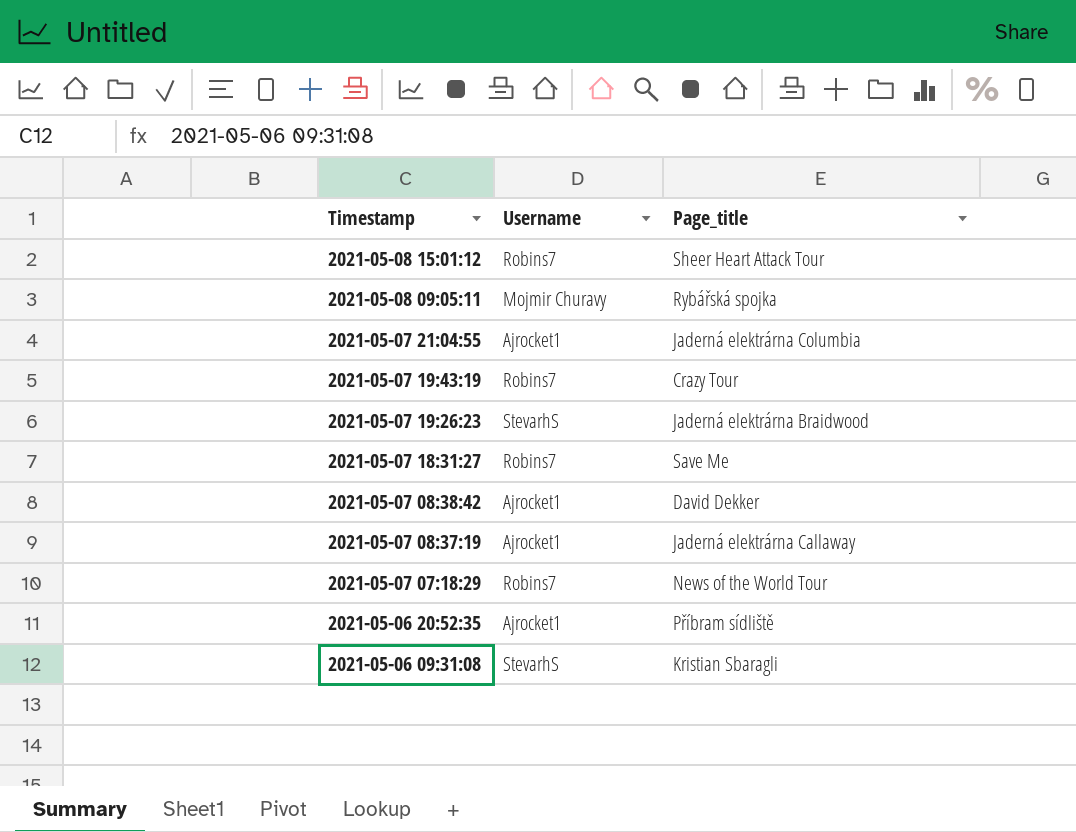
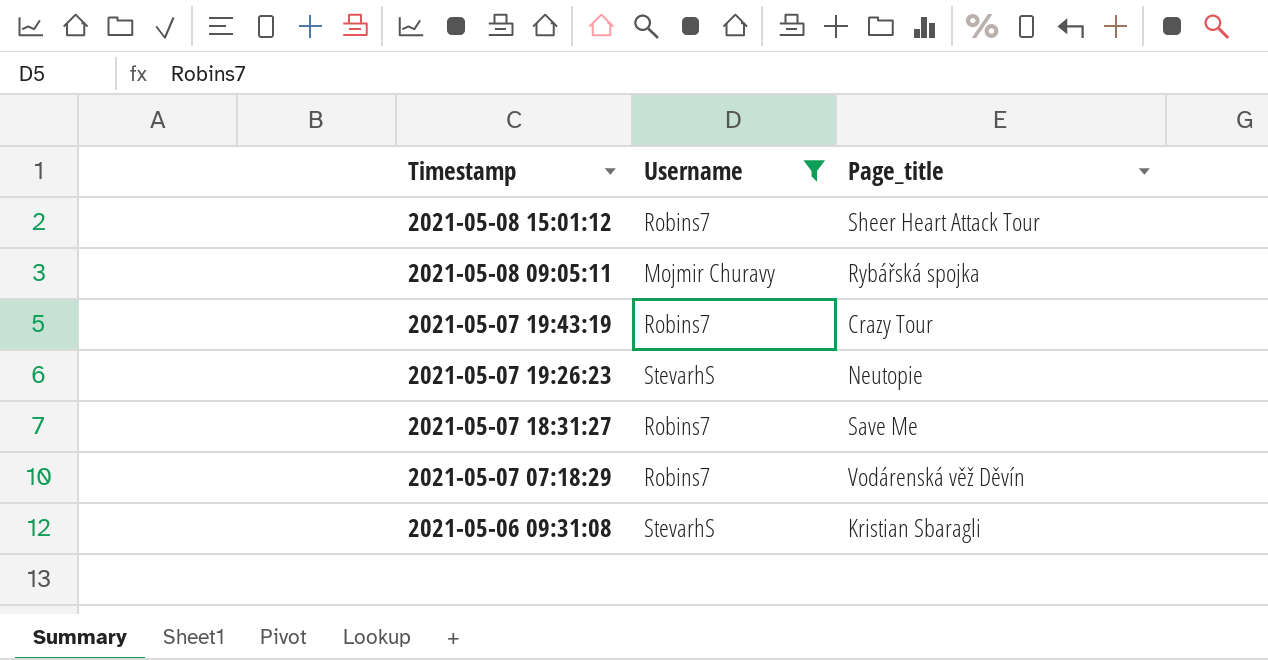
filter: none -> Username != Ajrocket1
2021-05-07 19:26:23 | Page_title: Jaderná elektrárna Braidwood -> Neutopie
2021-05-07 07:18:29 | Page_title: News of the World Tour -> Vodárenská věž Děvín

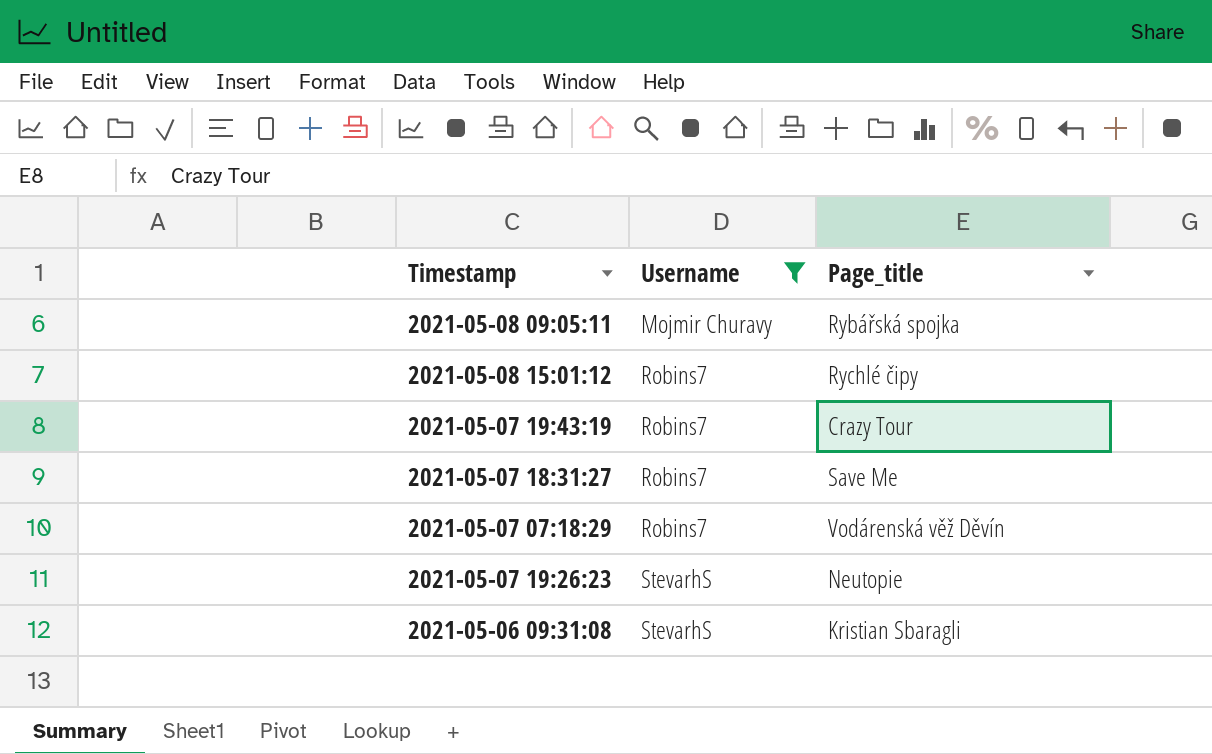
row order: Timestamp descending -> Username ascending
2021-05-08 15:01:12 | Page_title: Sheer Heart Attack Tour -> Rychlé čipy

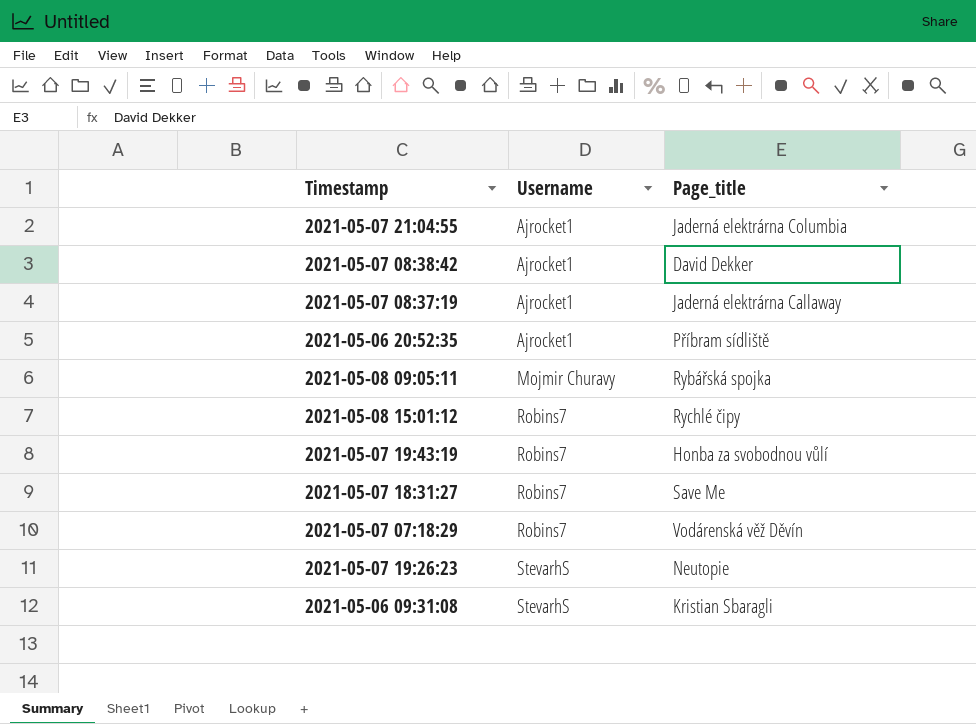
filter: Username != Ajrocket1 -> none
2021-05-07 19:43:19 | Page_title: Crazy Tour -> Honba za svobodnou vůlí

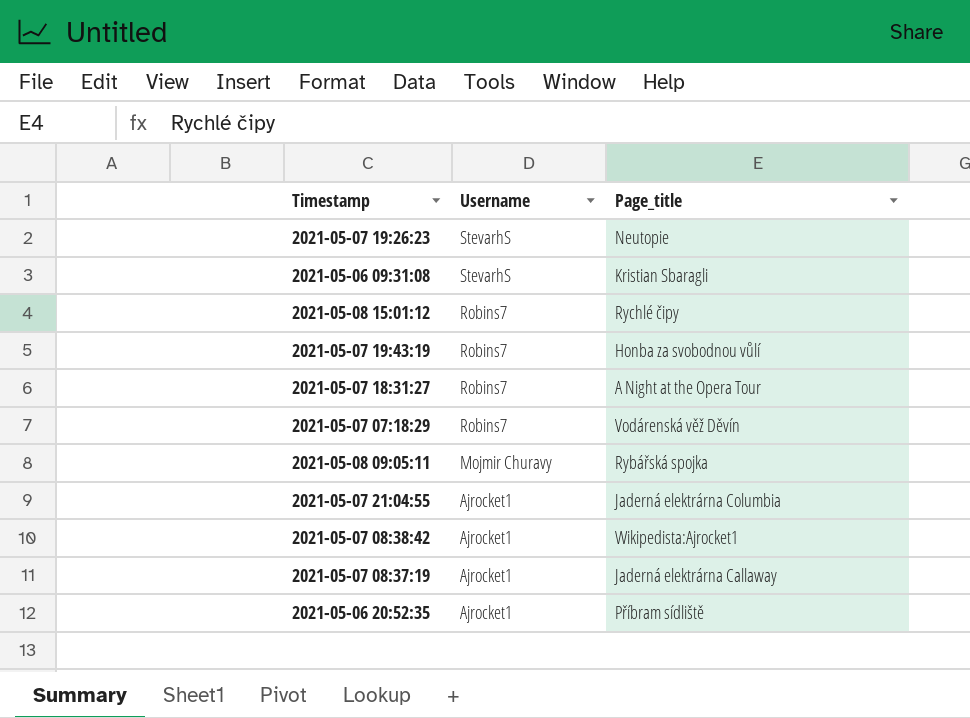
row order: Username ascending -> Username descending
2021-05-07 18:31:27 | Page_title: Save Me -> A Night at the Opera Tour
2021-05-07 08:38:42 | Page_title: David Dekker -> Wikipedista:Ajrocket1

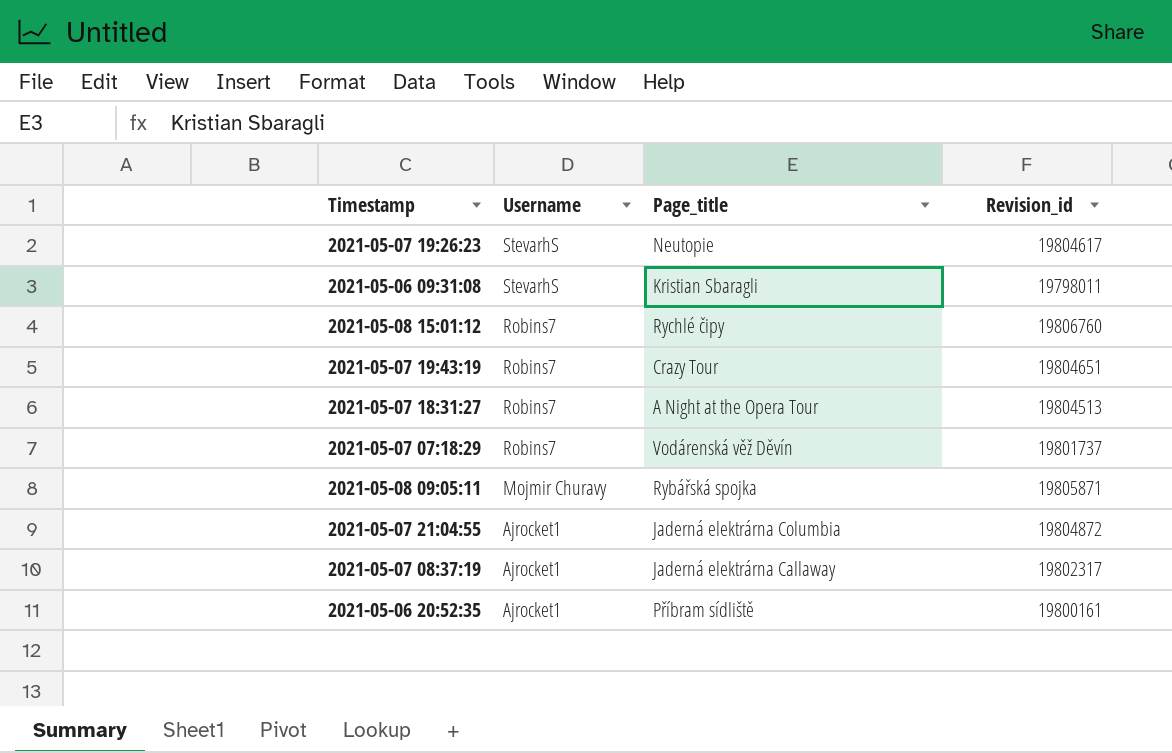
column Revision_id | position: none -> 4
row 2021-05-07 08:38:42: Ajrocket1 | Wikipedista:Ajrocket1 -> none
2021-05-07 19:43:19 | Page_title: Honba za svobodnou vůlí -> Crazy Tour

